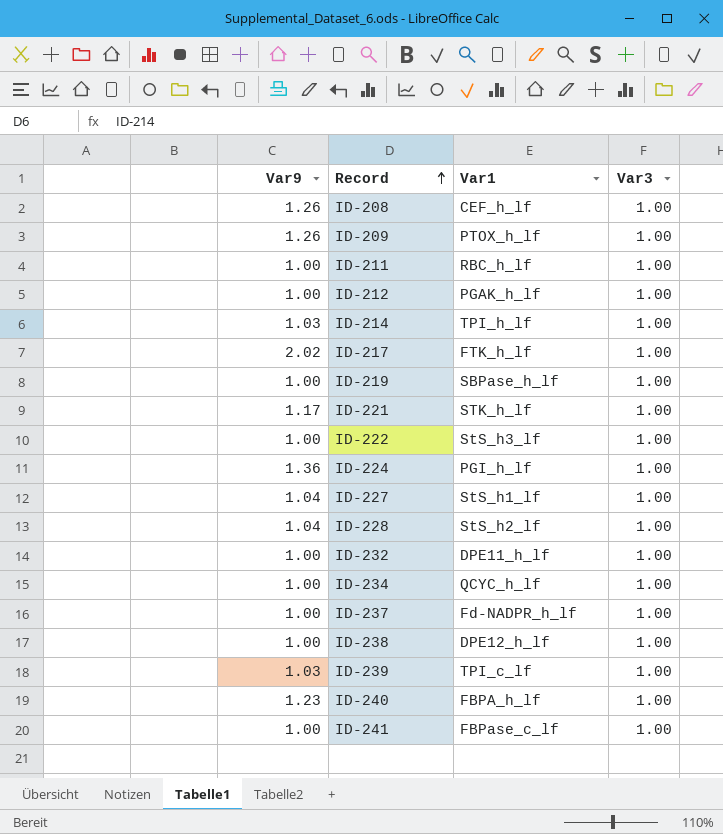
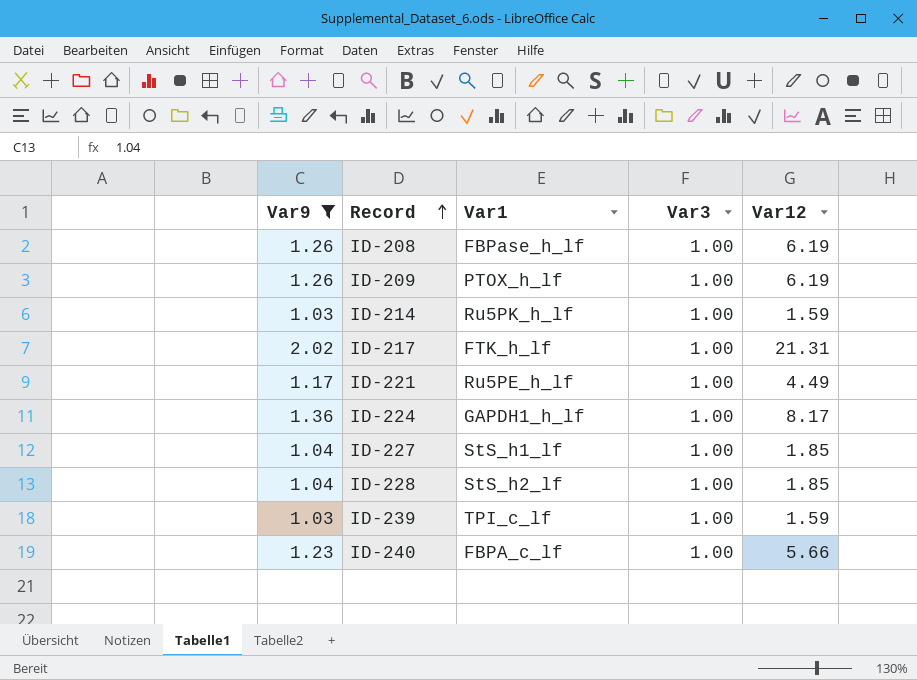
filter: none -> Var9 != 1.00
column Var12 | position: none -> 5
ID-208 | Var1: CEF_h_lf -> FBPase_h_lf
ID-214 | Var1: TPI_h_lf -> Ru5PK_h_lf
ID-221 | Var1: STK_h_lf -> Ru5PE_h_lf
ID-224 | Var1: PGI_h_lf -> GAPDH1_h_lf
ID-240 | Var1: FBPA_h_lf -> FBPA_c_lf

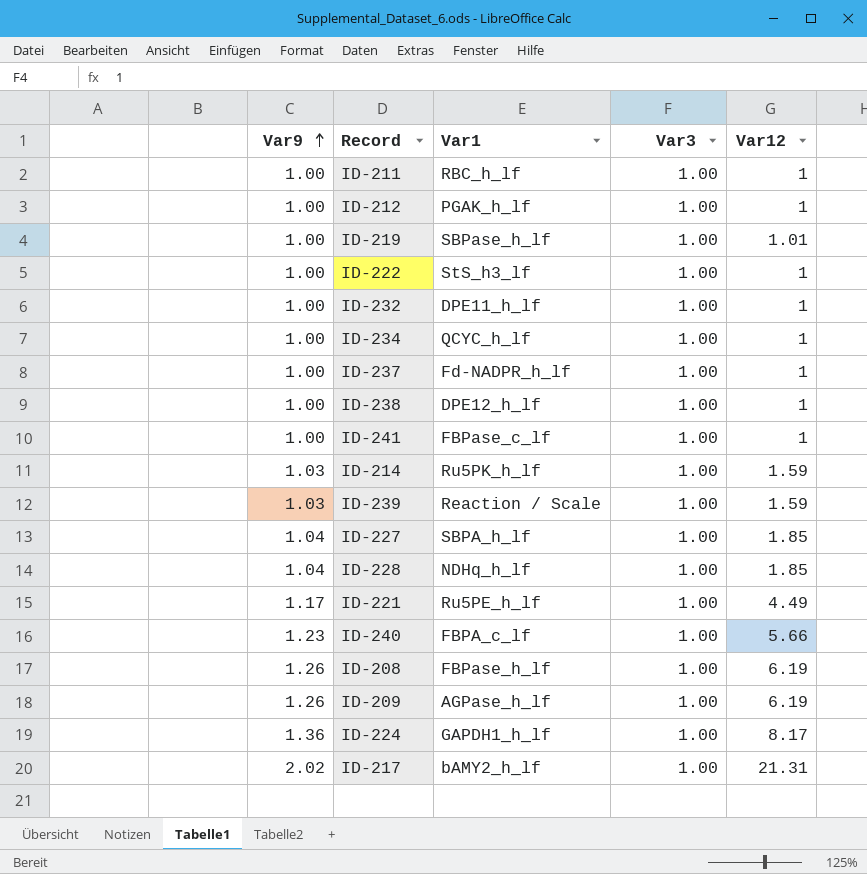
filter: Var9 != 1.00 -> none
row order: Record ascending -> Var9 ascending
ID-239 | Var1: TPI_c_lf -> Reaction / Scale
ID-227 | Var1: StS_h1_lf -> SBPA_h_lf
ID-228 | Var1: StS_h2_lf -> NDHq_h_lf
ID-209 | Var1: PTOX_h_lf -> AGPase_h_lf
ID-217 | Var1: FTK_h_lf -> bAMY2_h_lf

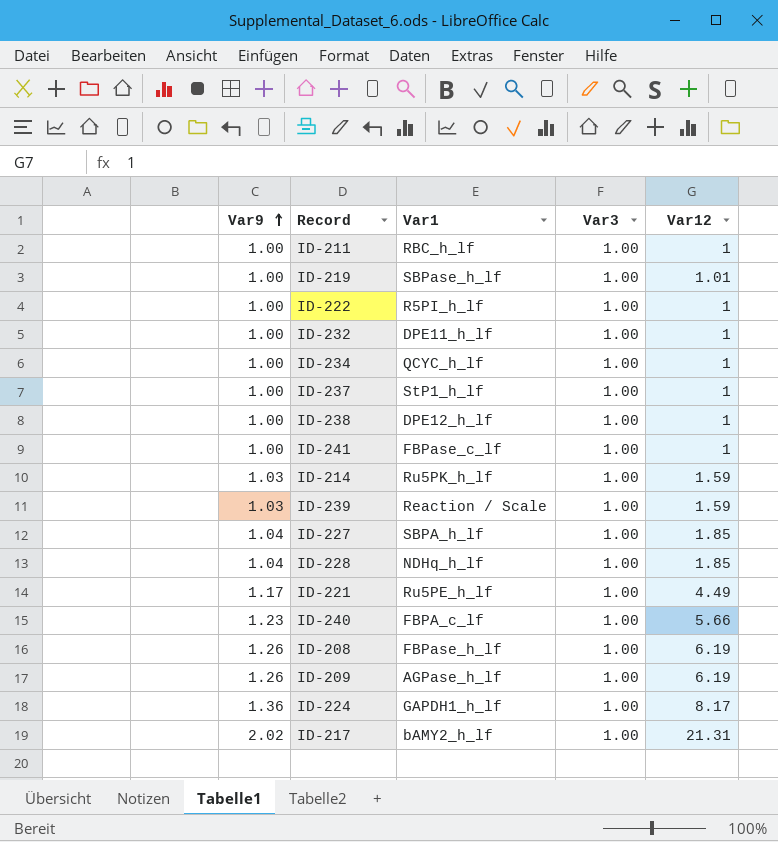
row ID-212: 1.00 | PGAK_h_lf | 1.00 | 1 -> none
ID-222 | Var1: StS_h3_lf -> R5PI_h_lf
ID-237 | Var1: Fd-NADPR_h_lf -> StP1_h_lf

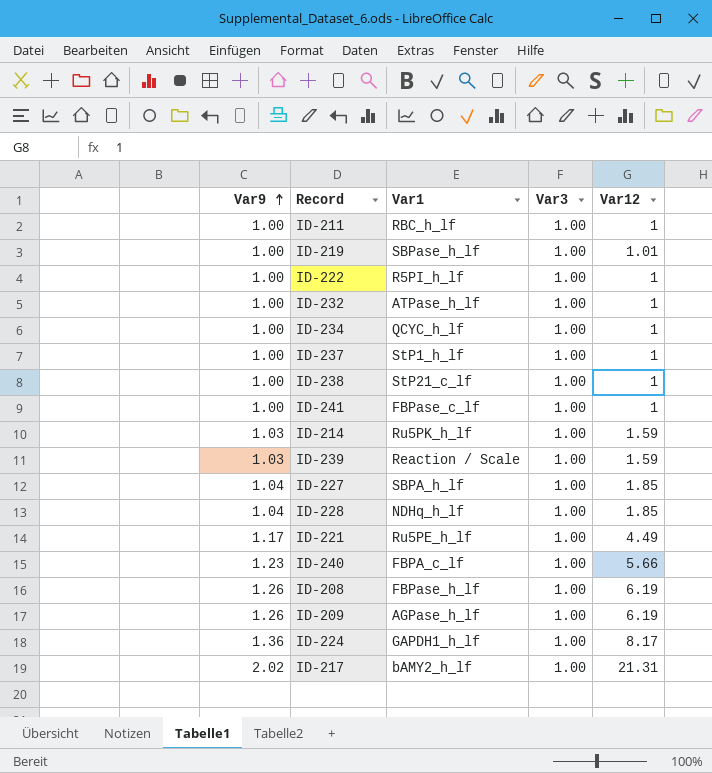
ID-232 | Var1: DPE11_h_lf -> ATPase_h_lf
ID-238 | Var1: DPE12_h_lf -> StP21_c_lf

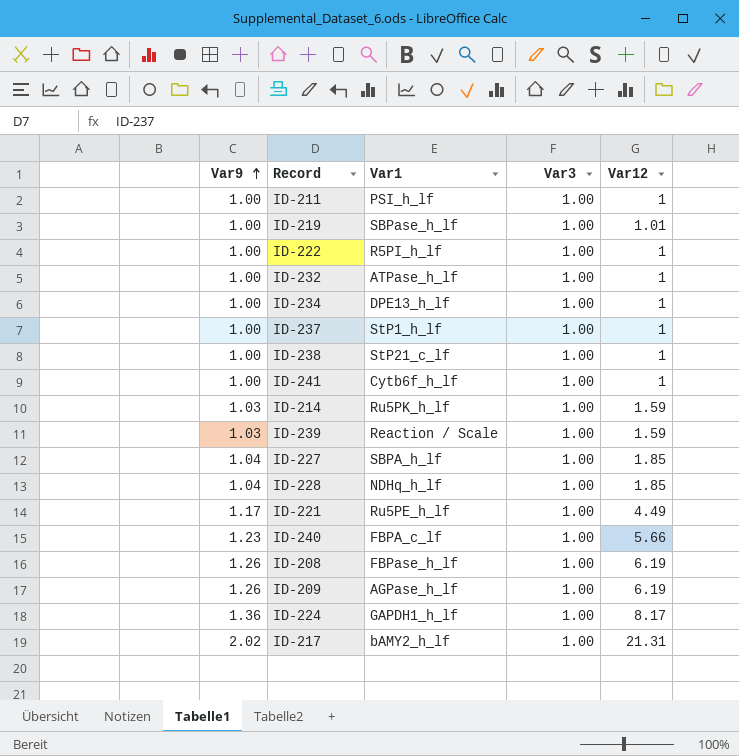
ID-211 | Var1: RBC_h_lf -> PSI_h_lf
ID-234 | Var1: QCYC_h_lf -> DPE13_h_lf
ID-241 | Var1: FBPase_c_lf -> Cytb6f_h_lf

